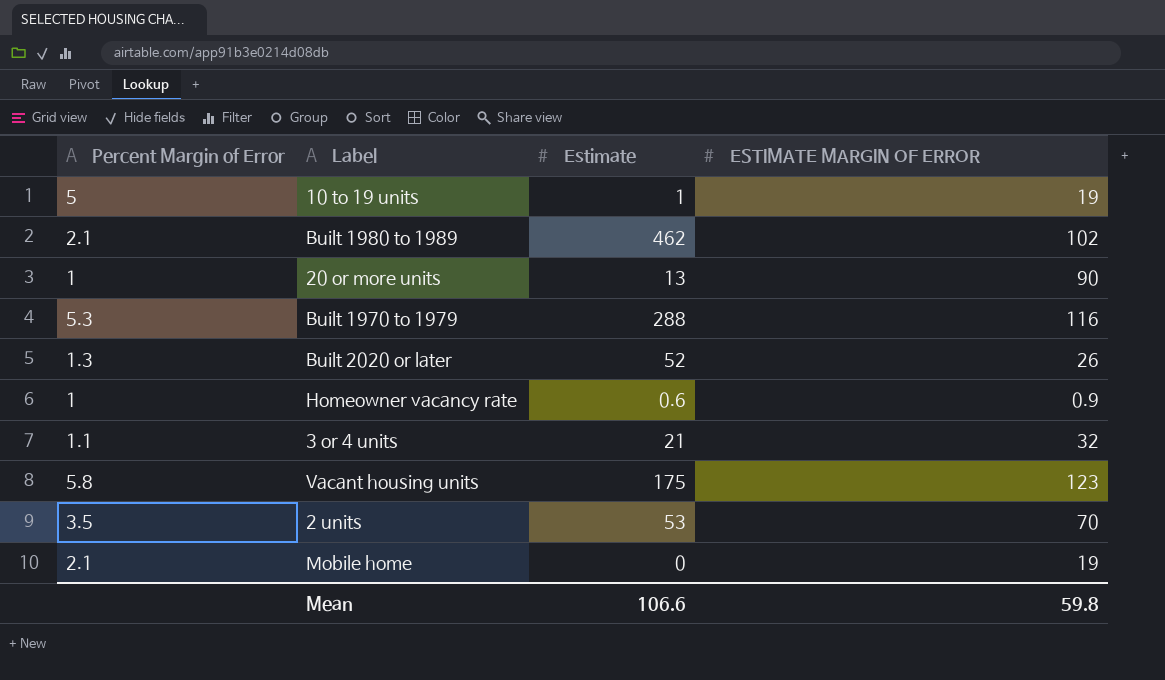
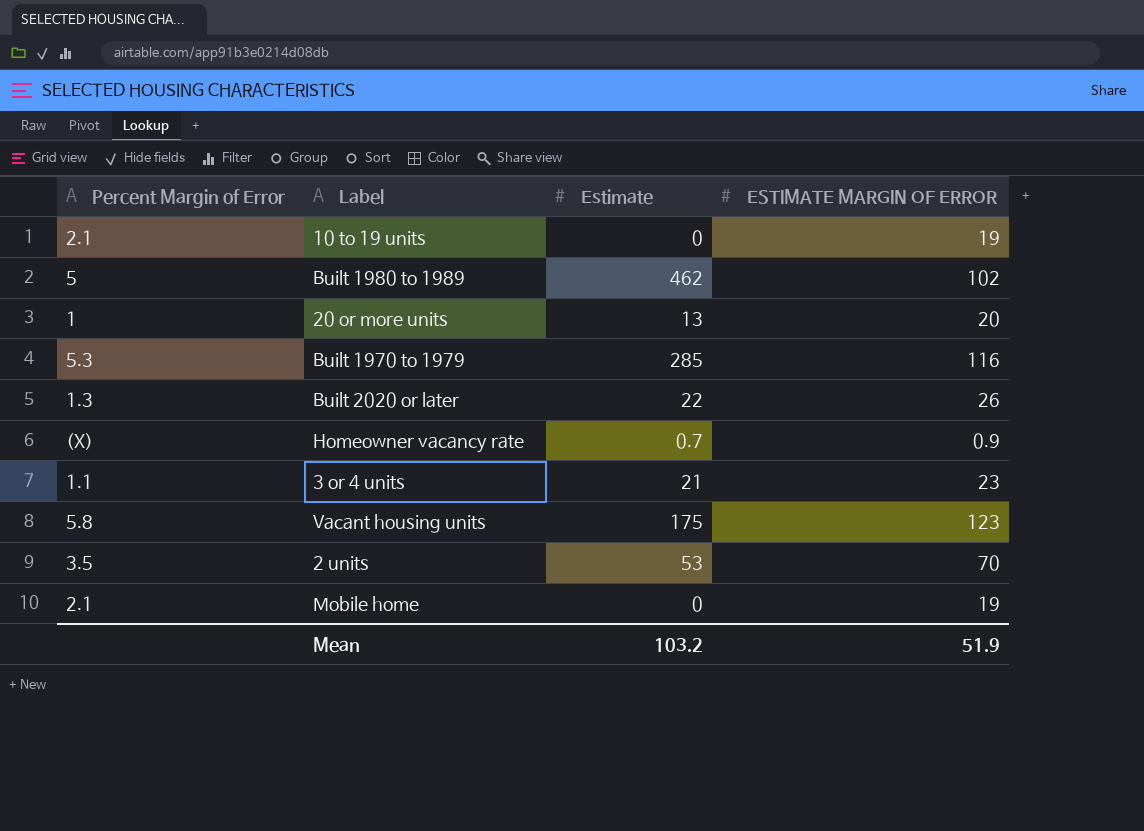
10 to 19 units | Percent Margin of Error: 5 -> 2.1
10 to 19 units | Estimate: 1 -> 0
Built 1980 to 1989 | Percent Margin of Error: 2.1 -> 5
20 or more units | ESTIMATE MARGIN OF ERROR: 90 -> 20
Built 1970 to 1979 | Estimate: 288 -> 285
Built 2020 or later | Estimate: 52 -> 22
Homeowner vacancy rate | Percent Margin of Error: 1 -> (X)
Homeowner vacancy rate | Estimate: 0.6 -> 0.7
3 or 4 units | ESTIMATE MARGIN OF ERROR: 32 -> 23
Mean | Estimate: 106.6 -> 103.2
Mean | ESTIMATE MARGIN OF ERROR: 59.8 -> 51.9

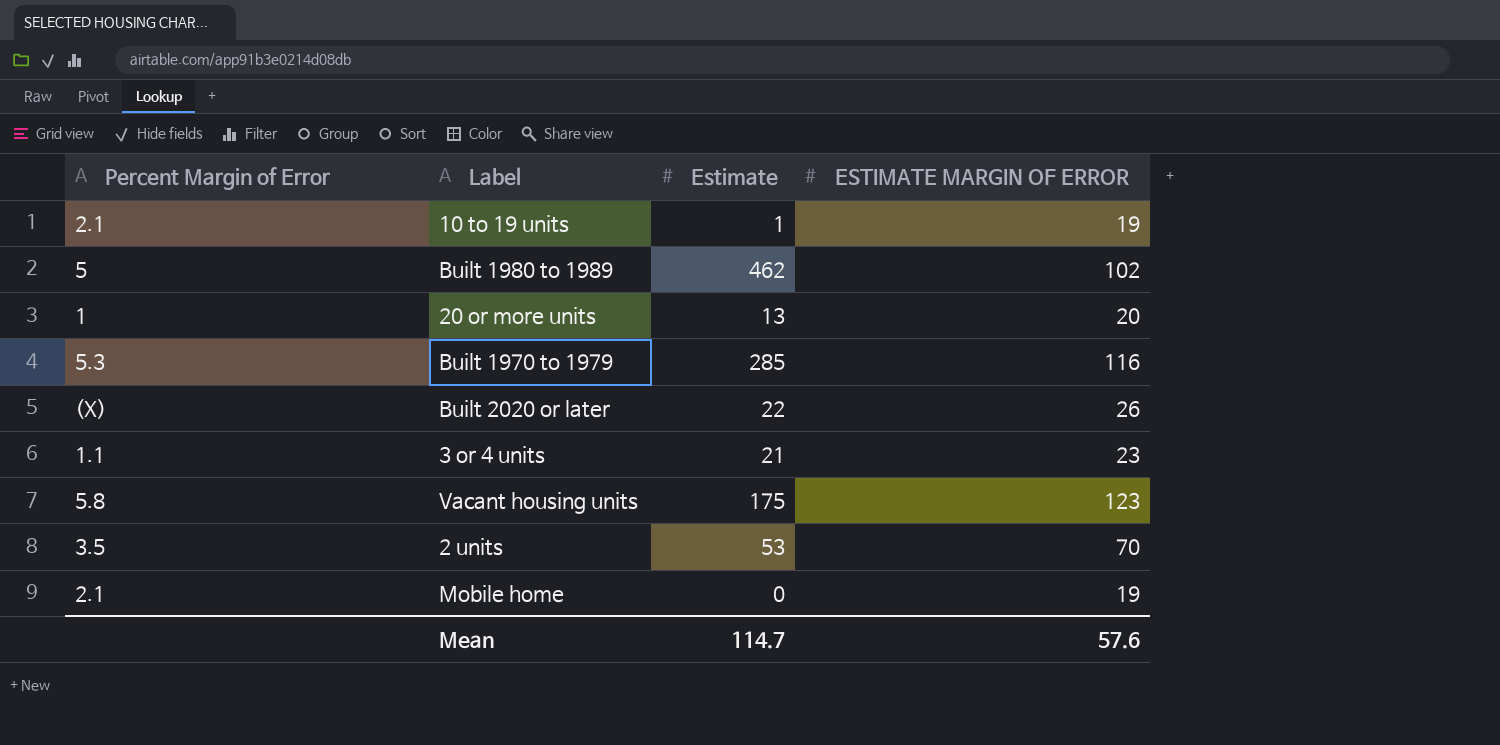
row Homeowner vacancy rate: (X) | 0.7 | 0.9 -> none
10 to 19 units | Estimate: 0 -> 1
Built 2020 or later | Percent Margin of Error: 1.3 -> (X)
Mean | Estimate: 103.2 -> 114.7
Mean | ESTIMATE MARGIN OF ERROR: 51.9 -> 57.6

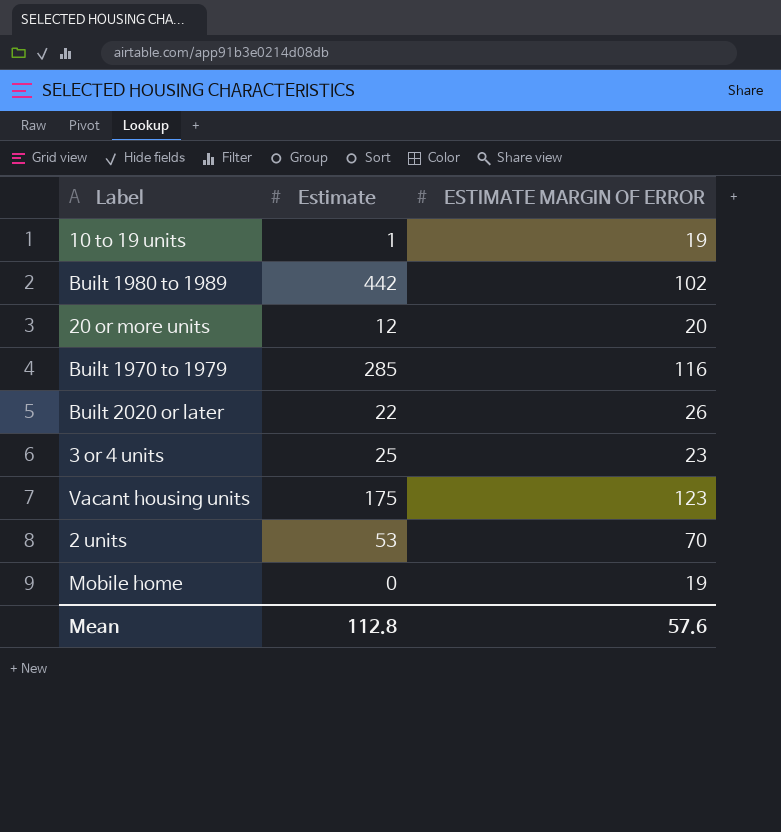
column Percent Margin of Error | position: 1 -> none
Built 1980 to 1989 | Estimate: 462 -> 442
20 or more units | Estimate: 13 -> 12
3 or 4 units | Estimate: 21 -> 25
Mean | Estimate: 114.7 -> 112.8

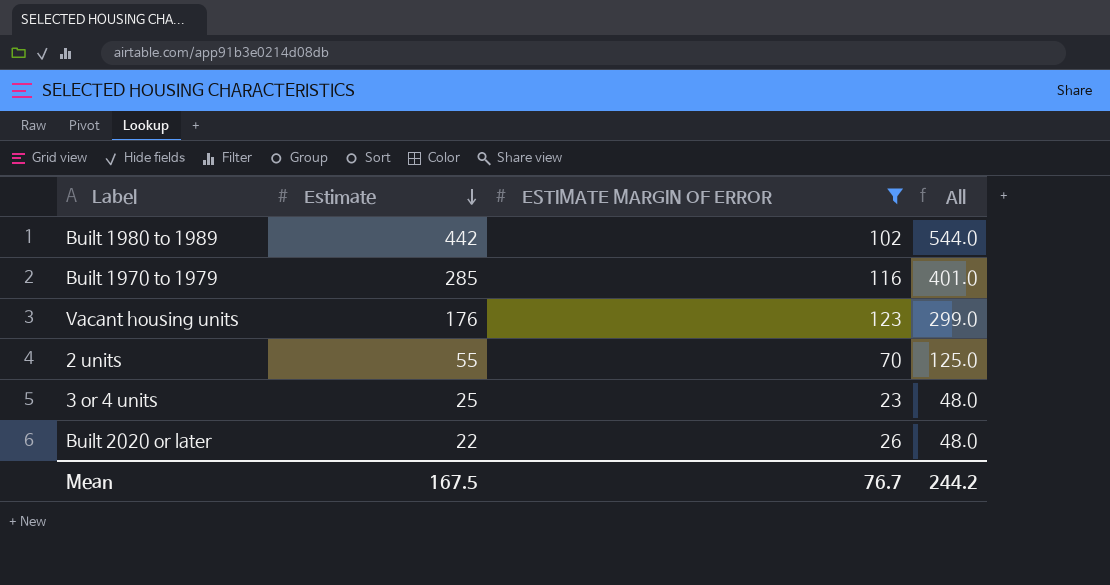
filter: none -> ESTIMATE MARGIN OF ERROR >= 23
row order: none -> Estimate descending
column All | formula: none -> [Estimate] + [ESTIMATE MARGIN OF ERROR]
Vacant housing units | Estimate: 175 -> 176
2 units | Estimate: 53 -> 55
Mean | Estimate: 112.8 -> 167.5
Mean | ESTIMATE MARGIN OF ERROR: 57.6 -> 76.7

